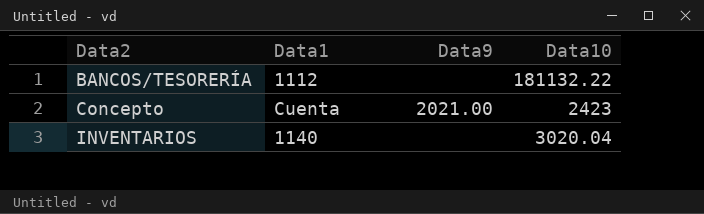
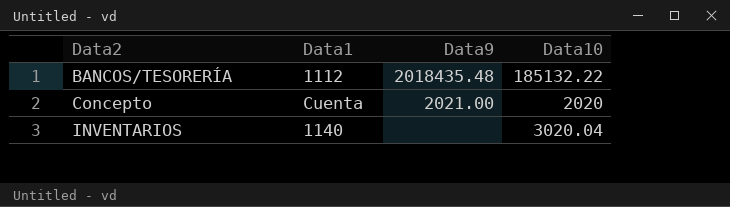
BANCOS/TESORERÍA | Data9: none -> 2018435.48
BANCOS/TESORERÍA | Data10: 181132.22 -> 185132.22
Concepto | Data10: 2423 -> 2020

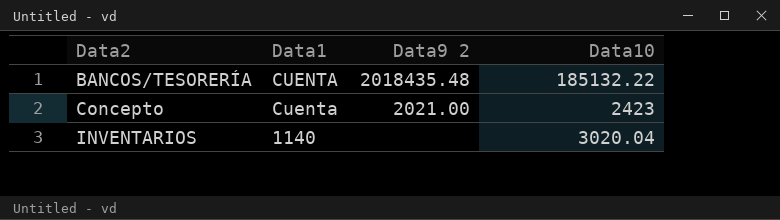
column name: Data9 -> Data9 2
BANCOS/TESORERÍA | Data1: 1112 -> CUENTA
Concepto | Data10: 2020 -> 2423

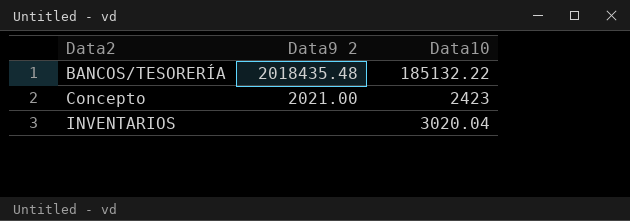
column Data1 | position: 2 -> none

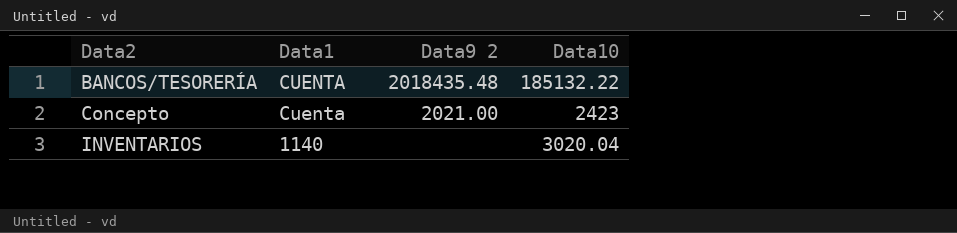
column Data1 | position: none -> 2

